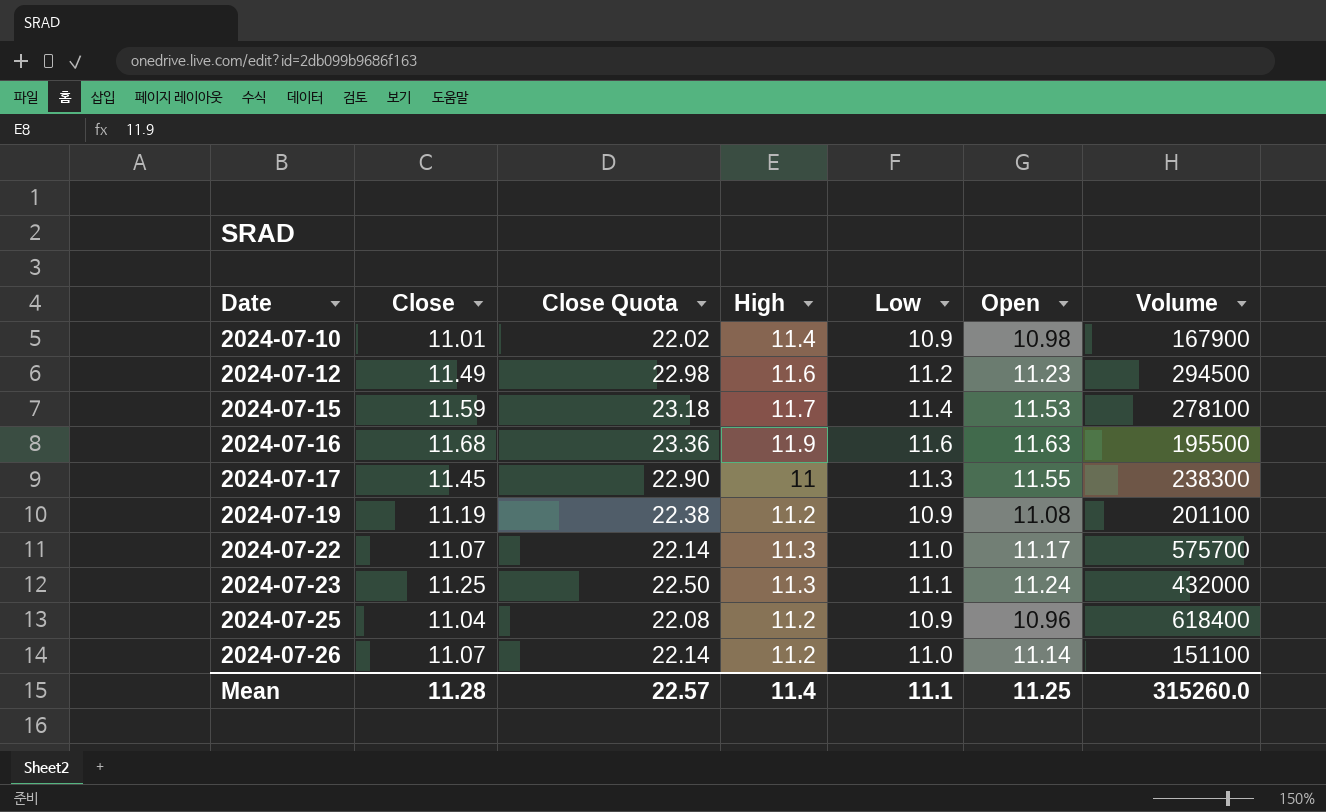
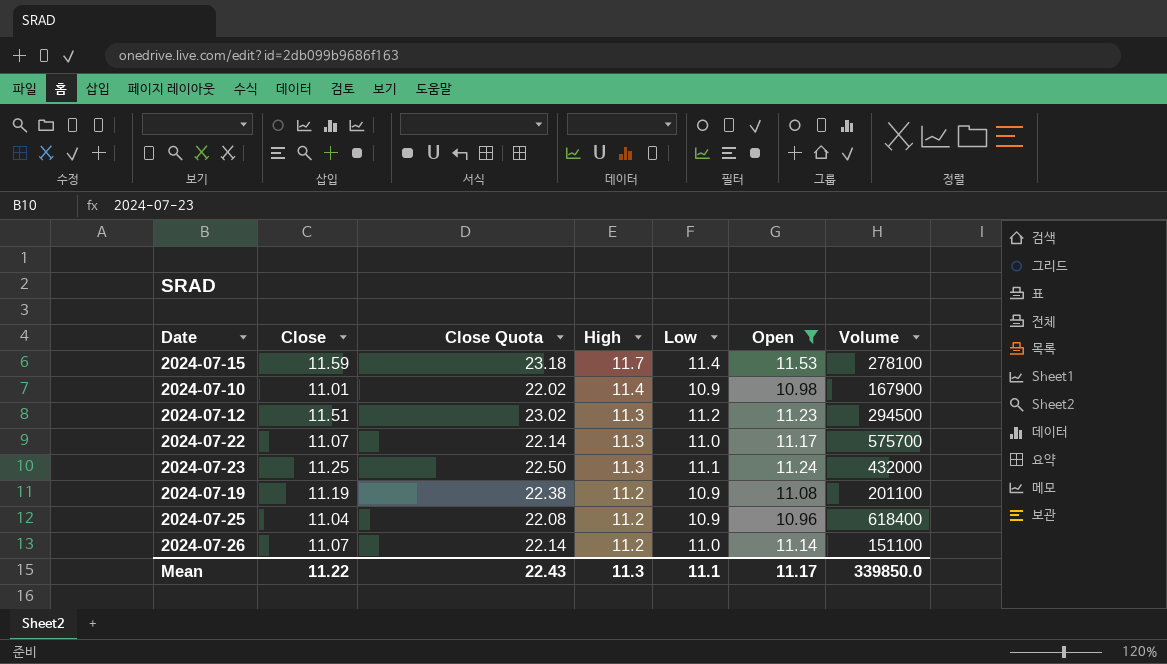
filter: none -> Open <= 11.53
row order: Date ascending -> High descending
2024-07-12 | Close: 11.49 -> 11.51
2024-07-12 | Close Quota: 22.98 -> 23.02
2024-07-12 | High: 11.6 -> 11.3
Mean | Close: 11.28 -> 11.22
Mean | Close Quota: 22.57 -> 22.43
Mean | High: 11.4 -> 11.3
Mean | Open: 11.25 -> 11.17
Mean | Volume: 315260.0 -> 339850.0

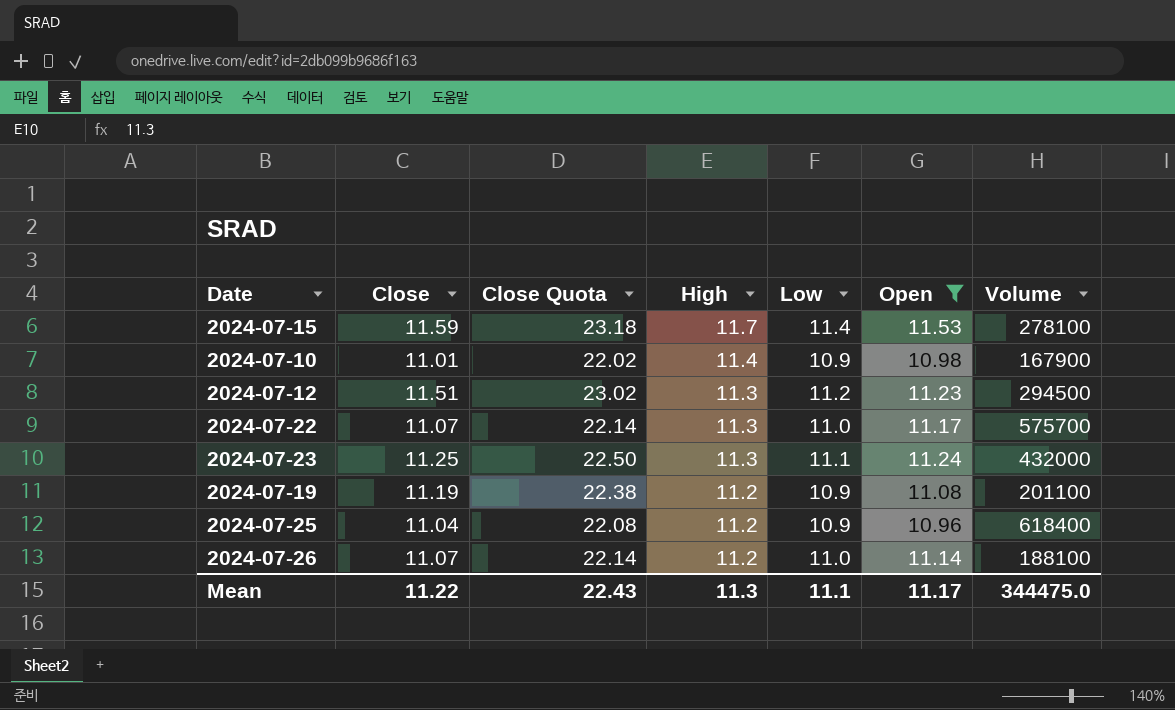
2024-07-26 | Volume: 151100 -> 188100
Mean | Volume: 339850.0 -> 344475.0

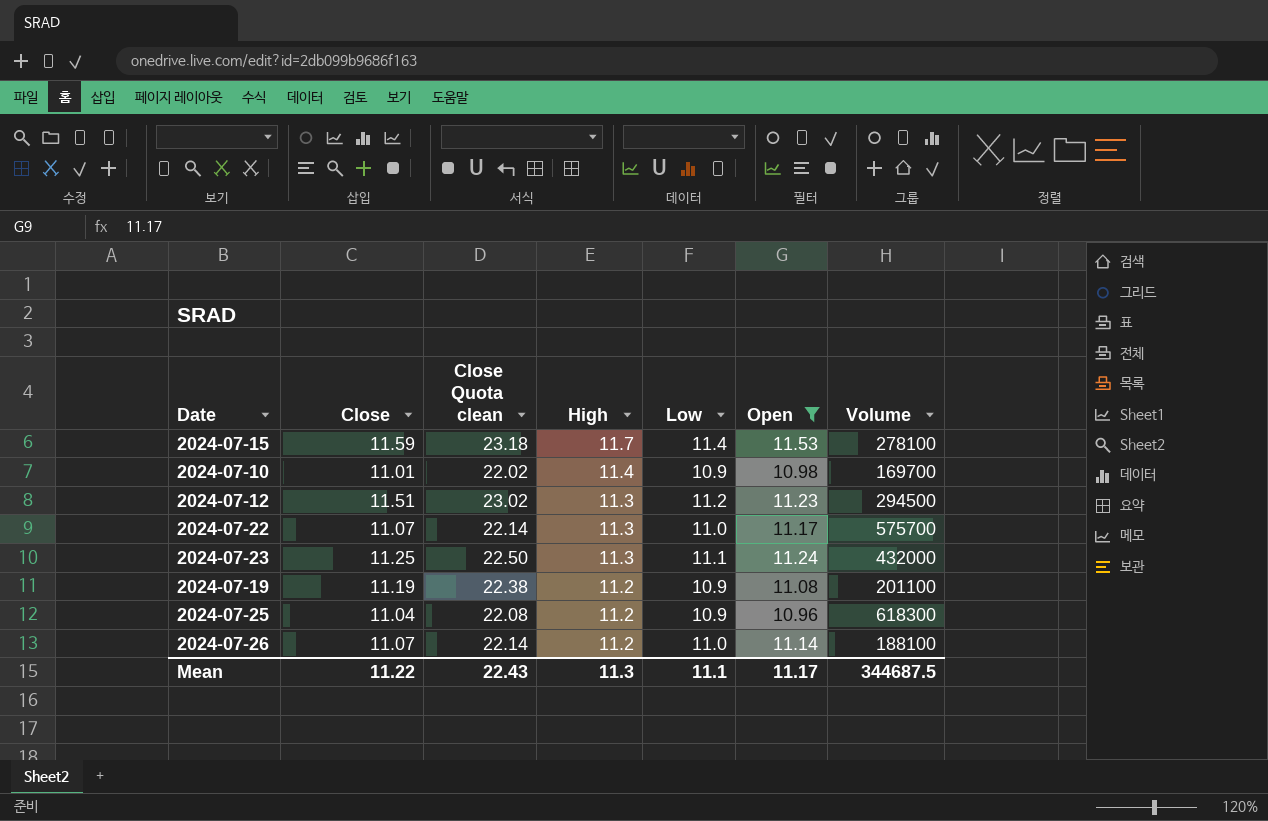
column name: Close Quota -> Close Quota clean
2024-07-10 | Volume: 167900 -> 169700
2024-07-25 | Volume: 618400 -> 618300
Mean | Volume: 344475.0 -> 344687.5

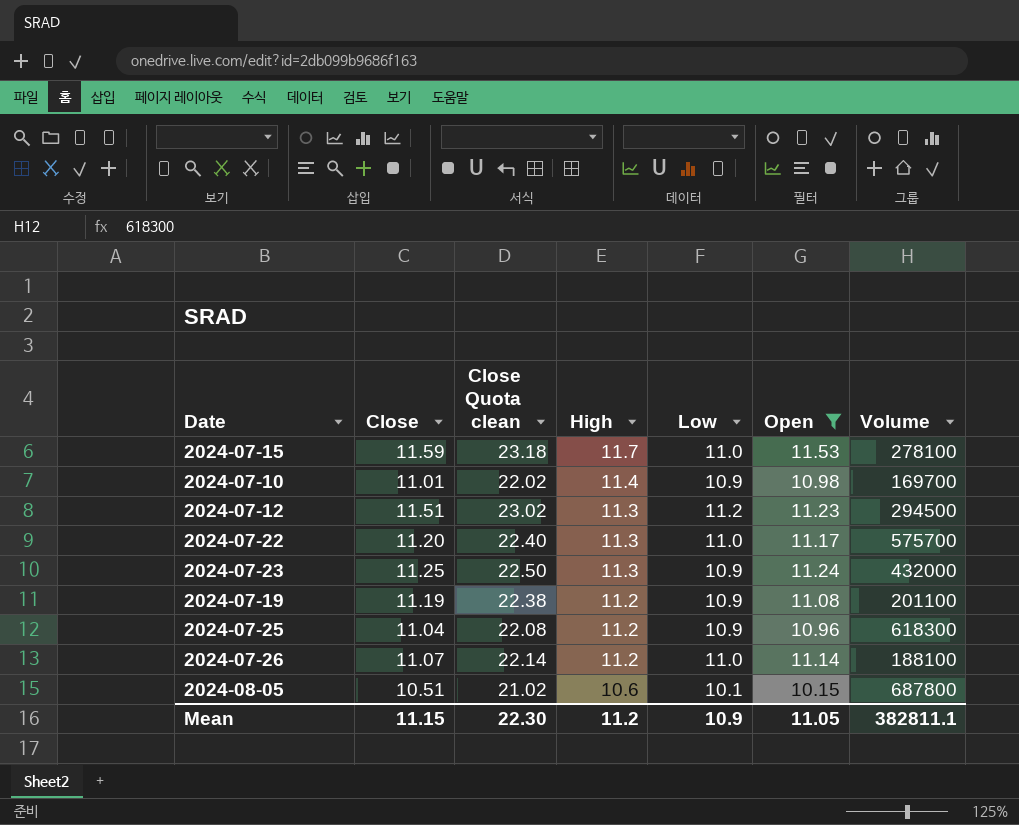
2024-07-15 | Low: 11.4 -> 11.0
2024-07-22 | Close: 11.07 -> 11.20
2024-07-22 | Close Quota clean: 22.14 -> 22.40
2024-07-23 | Low: 11.1 -> 10.9
row 2024-08-05: none -> 10.51 | 21.02 | 10.6 | 10.1 | 10.15 | 687800
Mean | Close: 11.22 -> 11.15
Mean | Close Quota clean: 22.43 -> 22.30
Mean | High: 11.3 -> 11.2
Mean | Low: 11.1 -> 10.9
Mean | Open: 11.17 -> 11.05
Mean | Volume: 344687.5 -> 382811.1

